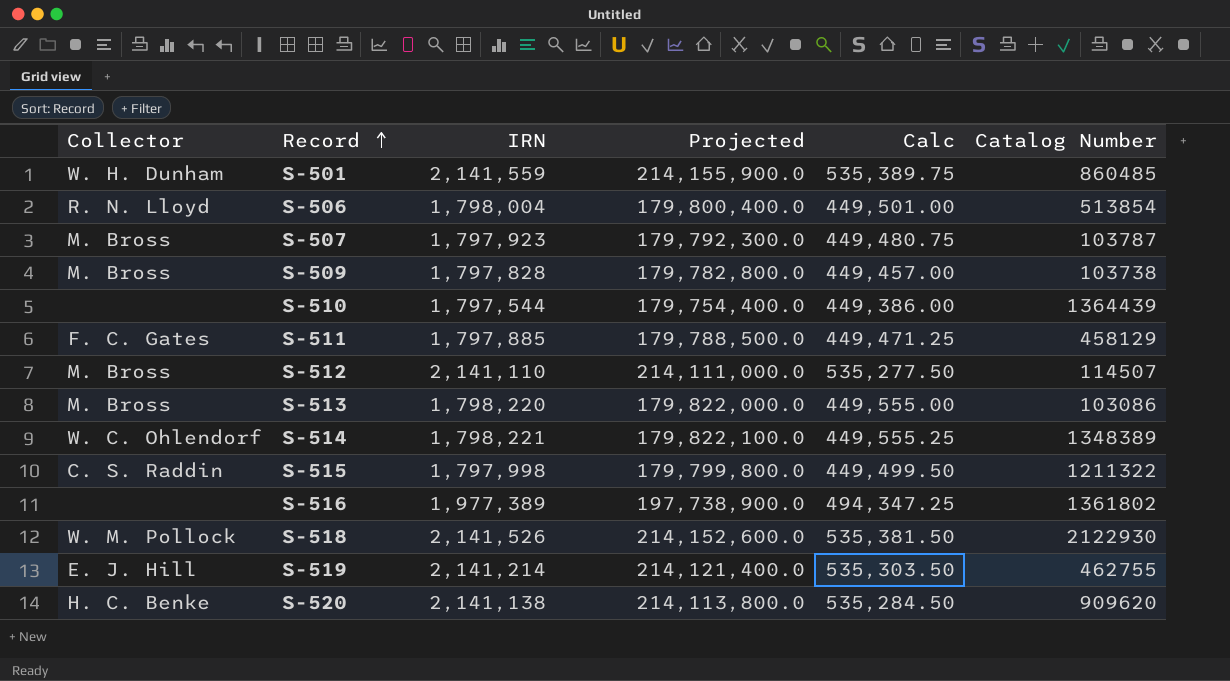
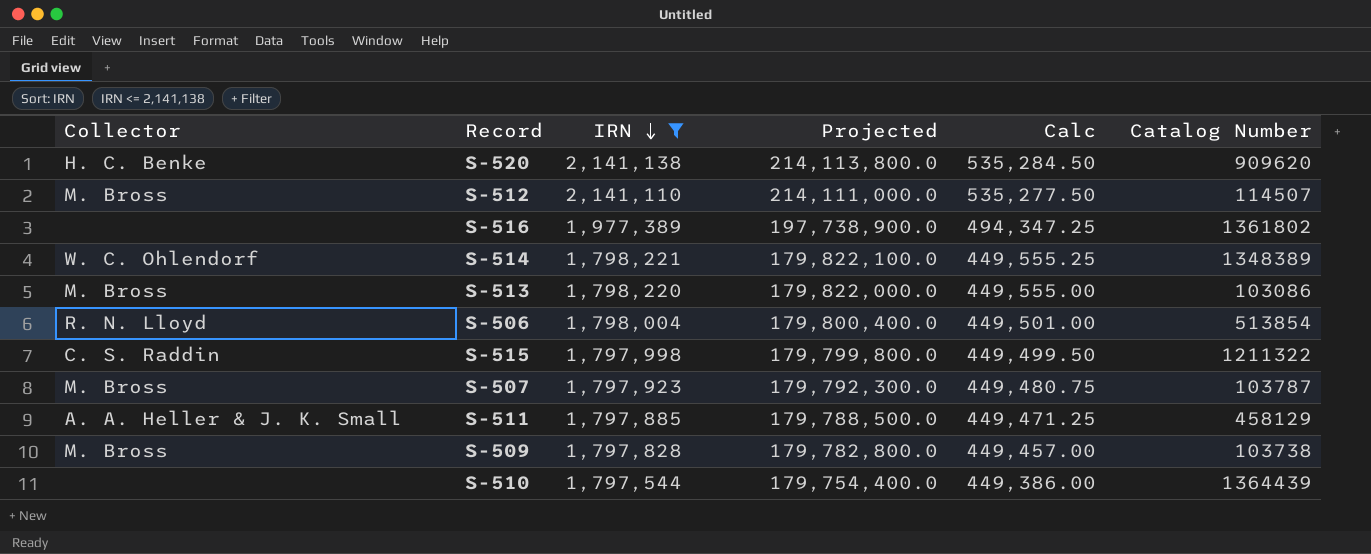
filter: none -> IRN <= 2,141,138
row order: Record ascending -> IRN descending
S-511 | Collector: F. C. Gates -> A. A. Heller & J. K. Small

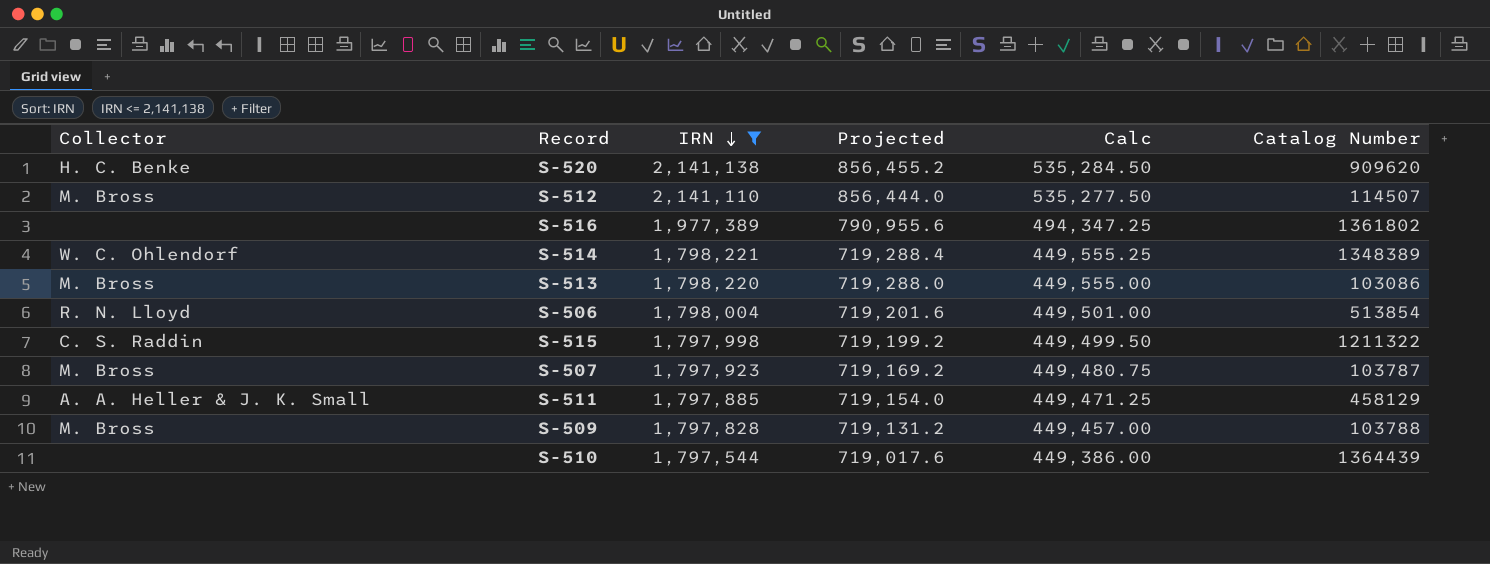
column Projected | formula: [IRN] * 100 -> [IRN] * 0.4
S-509 | Catalog Number: 103738 -> 103788

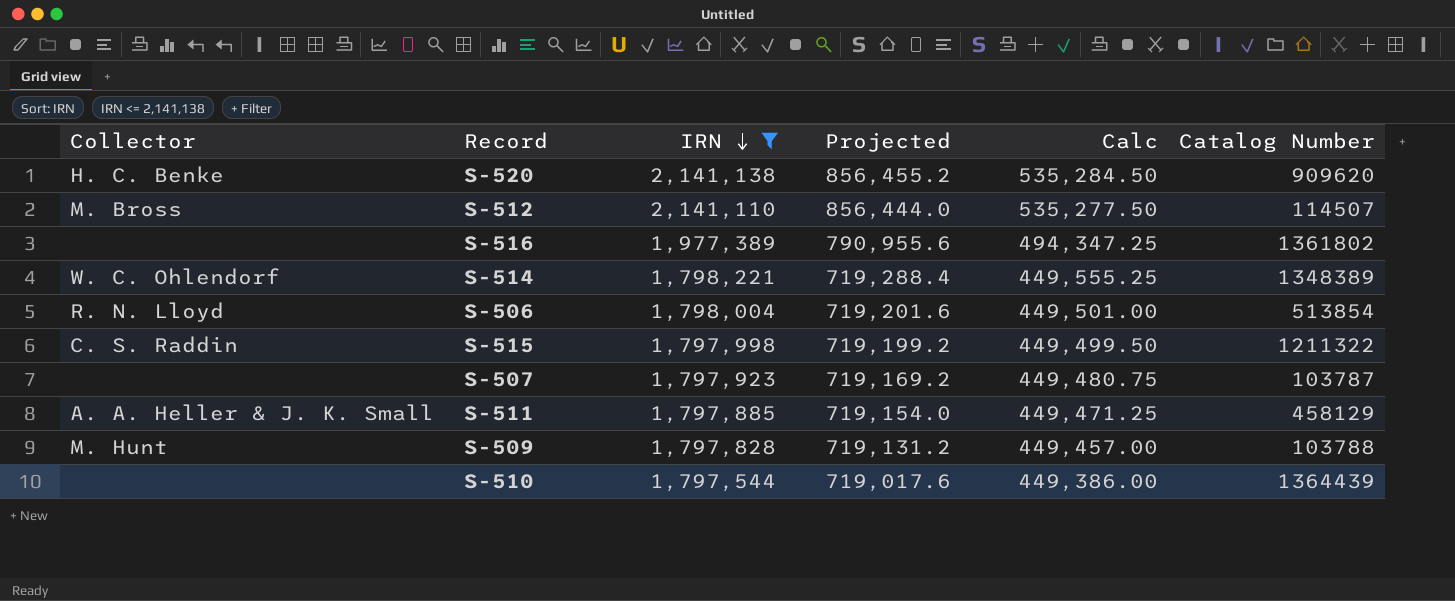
row S-513: M. Bross | 1,798,220 | 719,288.0 | 449,555.00 | 103086 -> none
S-507 | Collector: M. Bross -> none
S-509 | Collector: M. Bross -> M. Hunt

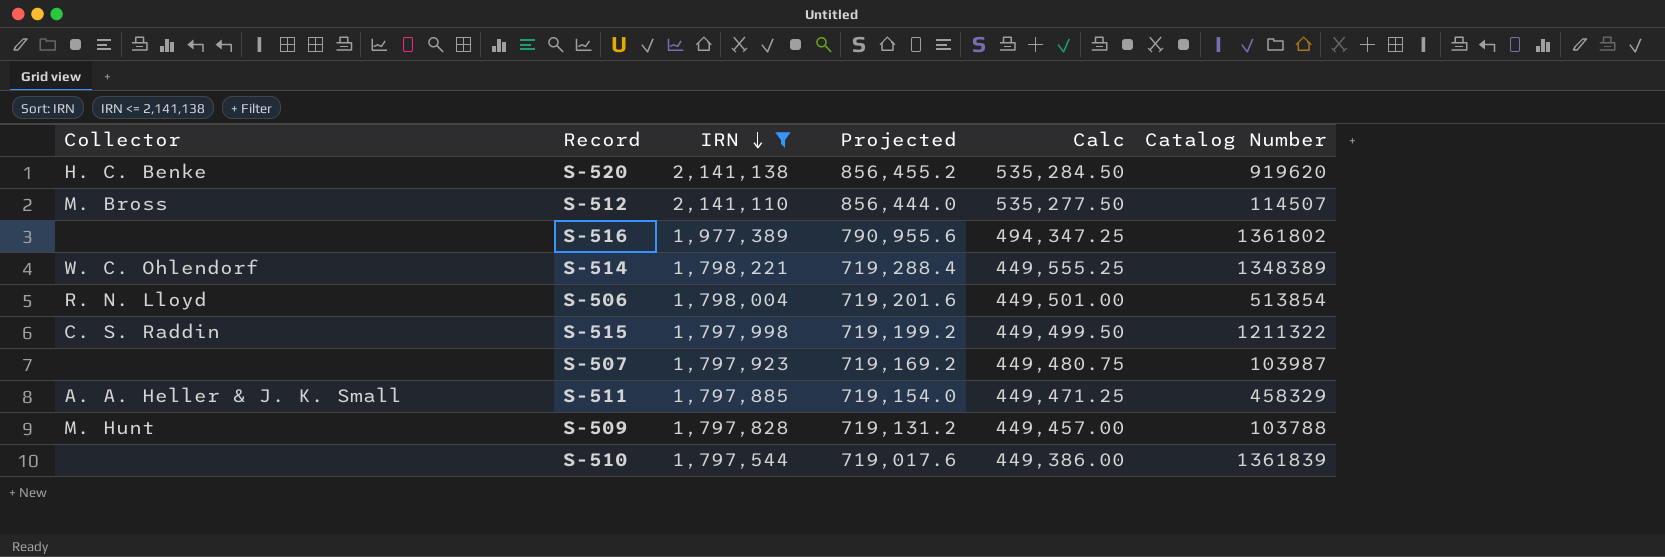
S-520 | Catalog Number: 909620 -> 919620
S-507 | Catalog Number: 103787 -> 103987
S-511 | Catalog Number: 458129 -> 458329
S-510 | Catalog Number: 1364439 -> 1361839

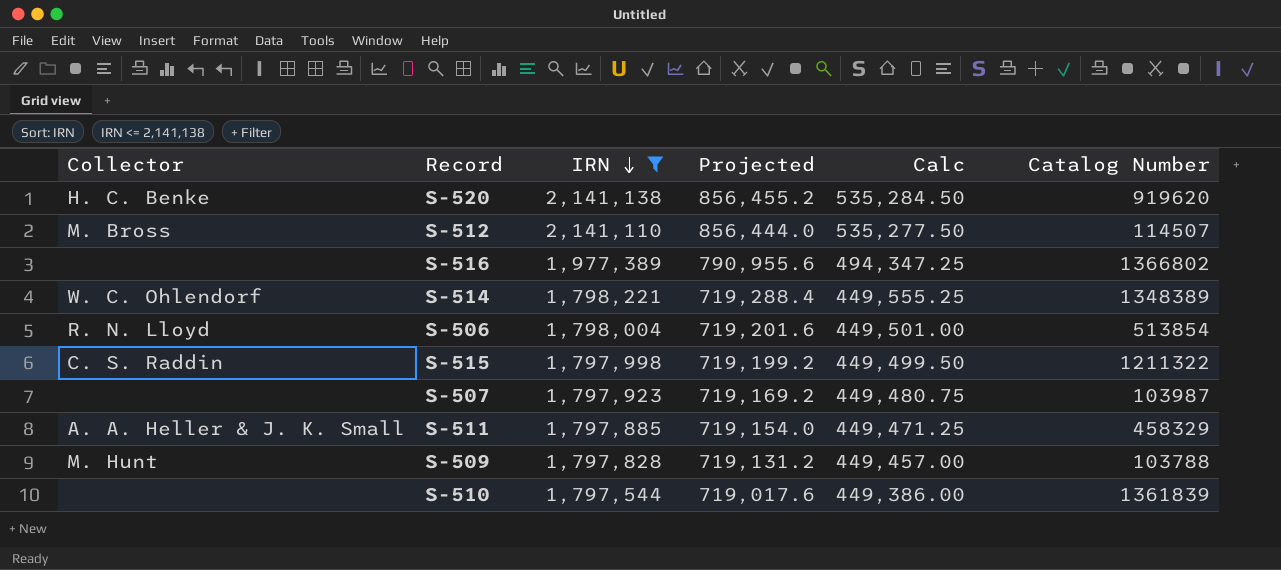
S-516 | Catalog Number: 1361802 -> 1366802

